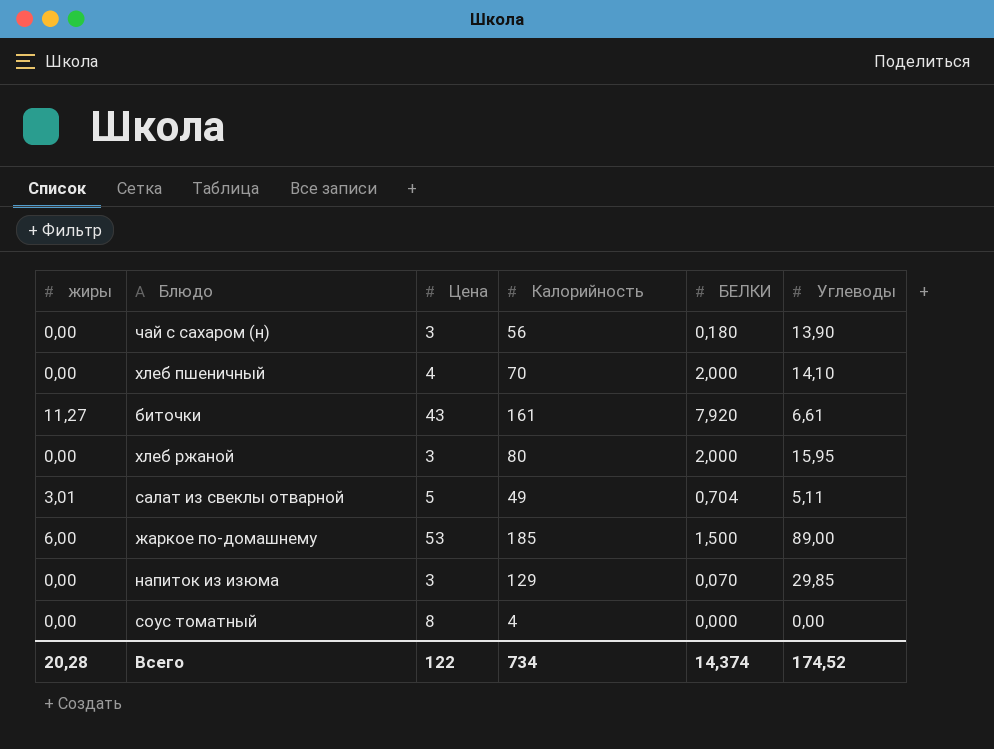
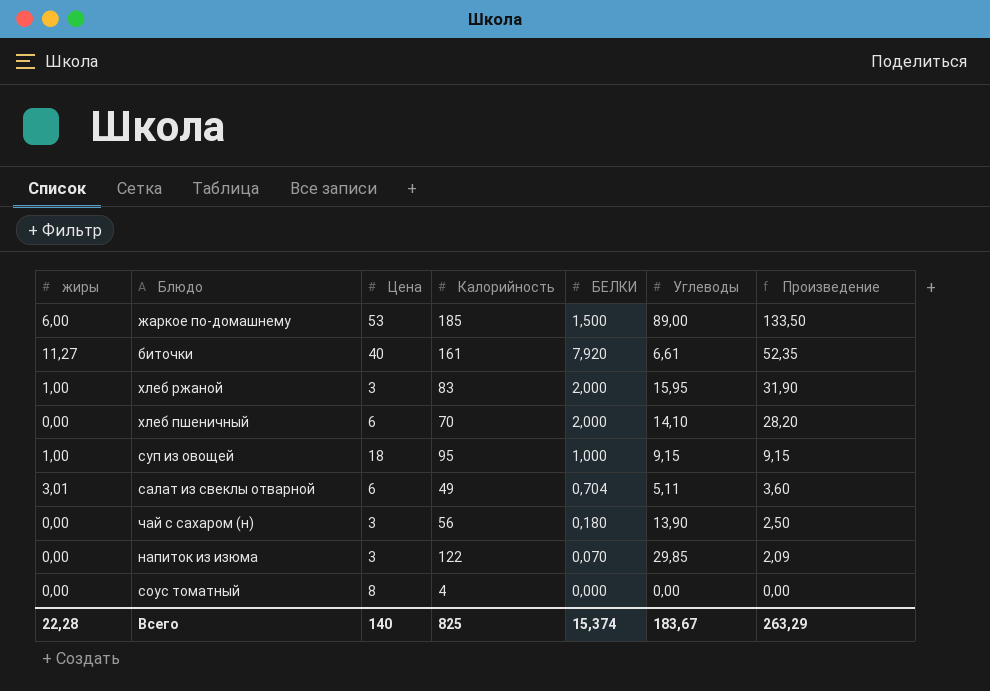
row order: none -> Произведение descending
column Произведение | formula: none -> [БЕЛКИ] * [Углеводы]
биточки | Цена: 43 -> 40
хлеб ржаной | жиры: 0,00 -> 1,00
хлеб ржаной | Калорийность: 80 -> 83
хлеб пшеничный | Цена: 4 -> 6
row суп из овощей: none -> 1,00 | 18 | 95 | 1,000 | 9,15 | 9,15
салат из свеклы отварной | Цена: 5 -> 6
напиток из изюма | Калорийность: 129 -> 122
Всего | жиры: 20,28 -> 22,28
Всего | Цена: 122 -> 140
Всего | Калорийность: 734 -> 825
Всего | БЕЛКИ: 14,374 -> 15,374
Всего | Углеводы: 174,52 -> 183,67

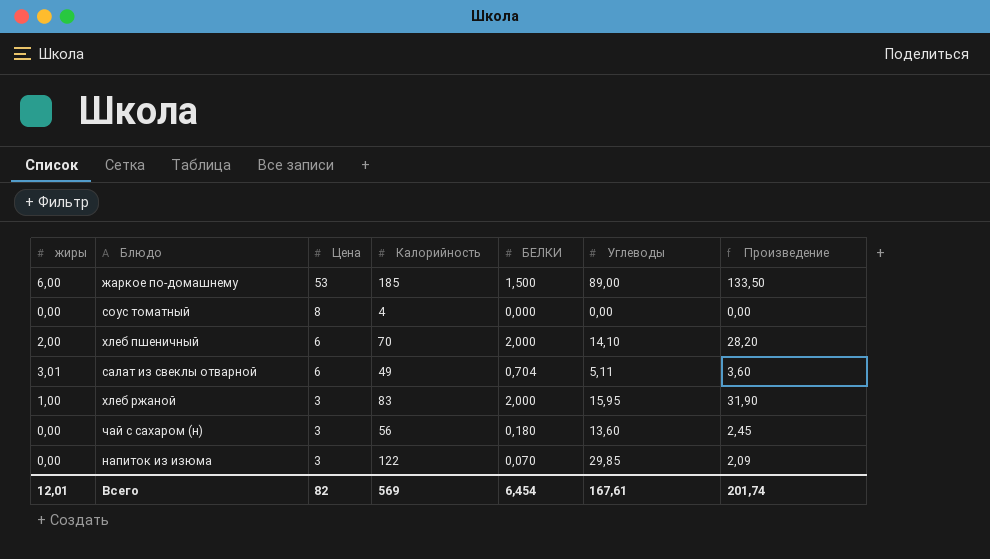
row order: Произведение descending -> Цена descending
row биточки: 11,27 | 40 | 161 | 7,920 | 6,61 | 52,35 -> none
row суп из овощей: 1,00 | 18 | 95 | 1,000 | 9,15 | 9,15 -> none
хлеб пшеничный | жиры: 0,00 -> 2,00
чай с сахаром (н) | Углеводы: 13,90 -> 13,60
чай с сахаром (н) | Произведение: 2,50 -> 2,45
Всего | жиры: 22,28 -> 12,01
Всего | Цена: 140 -> 82
Всего | Калорийность: 825 -> 569
Всего | БЕЛКИ: 15,374 -> 6,454
Всего | Углеводы: 183,67 -> 167,61
Всего | Произведение: 263,29 -> 201,74

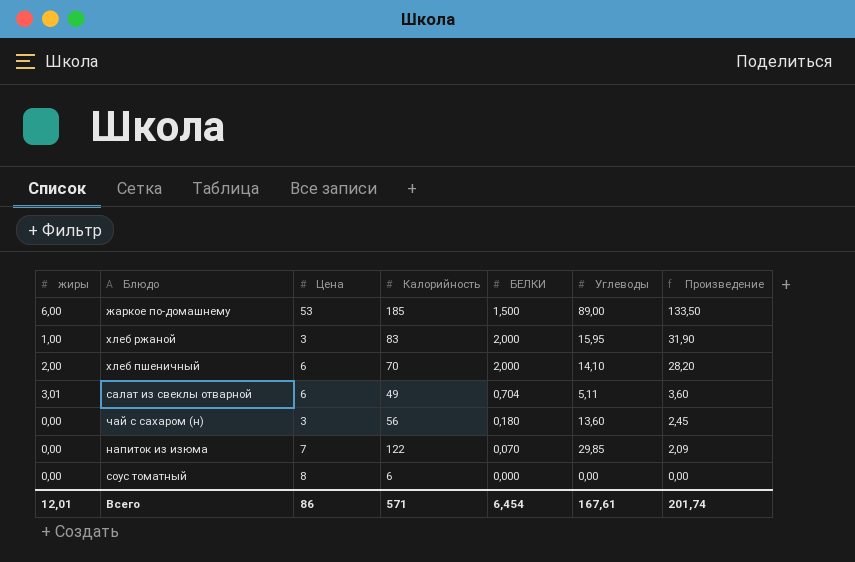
row order: Цена descending -> Произведение descending
напиток из изюма | Цена: 3 -> 7
соус томатный | Калорийность: 4 -> 6
Всего | Цена: 82 -> 86
Всего | Калорийность: 569 -> 571

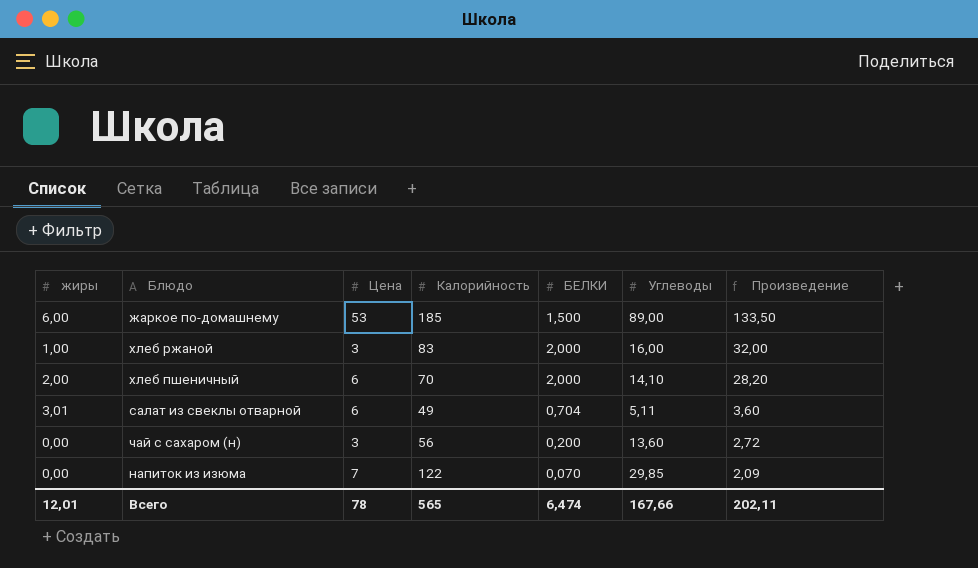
row соус томатный: 0,00 | 8 | 6 | 0,000 | 0,00 | 0,00 -> none
хлеб ржаной | Углеводы: 15,95 -> 16,00
хлеб ржаной | Произведение: 31,90 -> 32,00
чай с сахаром (н) | БЕЛКИ: 0,180 -> 0,200
чай с сахаром (н) | Произведение: 2,45 -> 2,72
Всего | Цена: 86 -> 78
Всего | Калорийность: 571 -> 565
Всего | БЕЛКИ: 6,454 -> 6,474
Всего | Углеводы: 167,61 -> 167,66
Всего | Произведение: 201,74 -> 202,11

